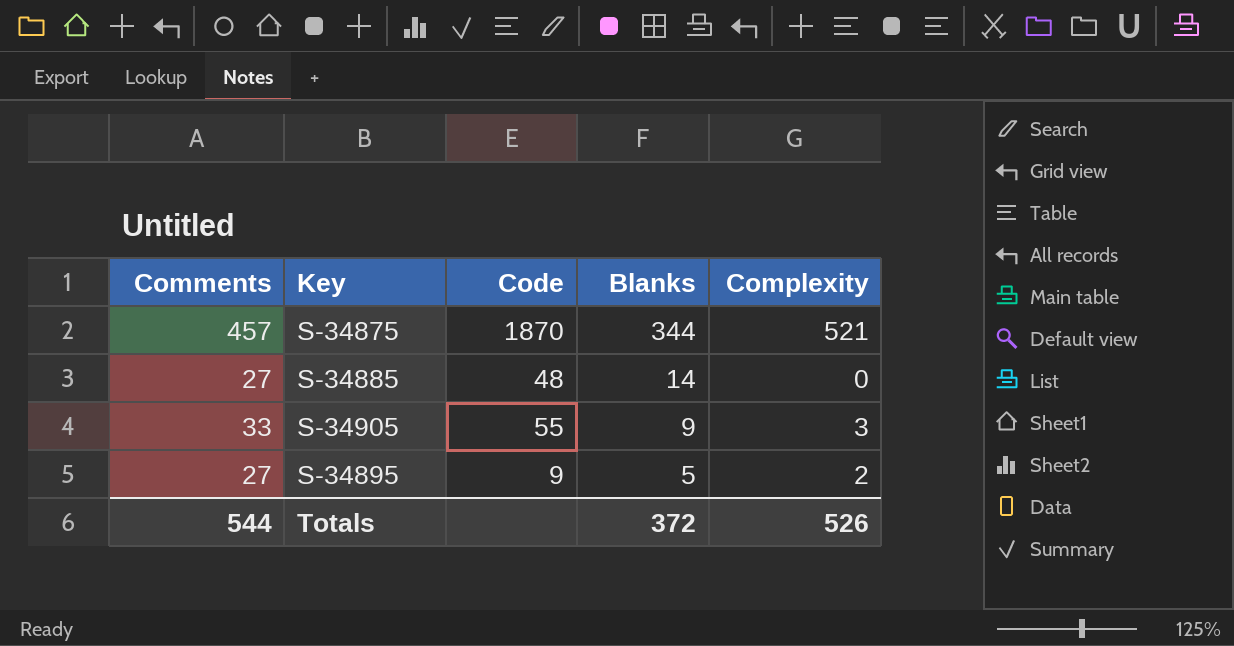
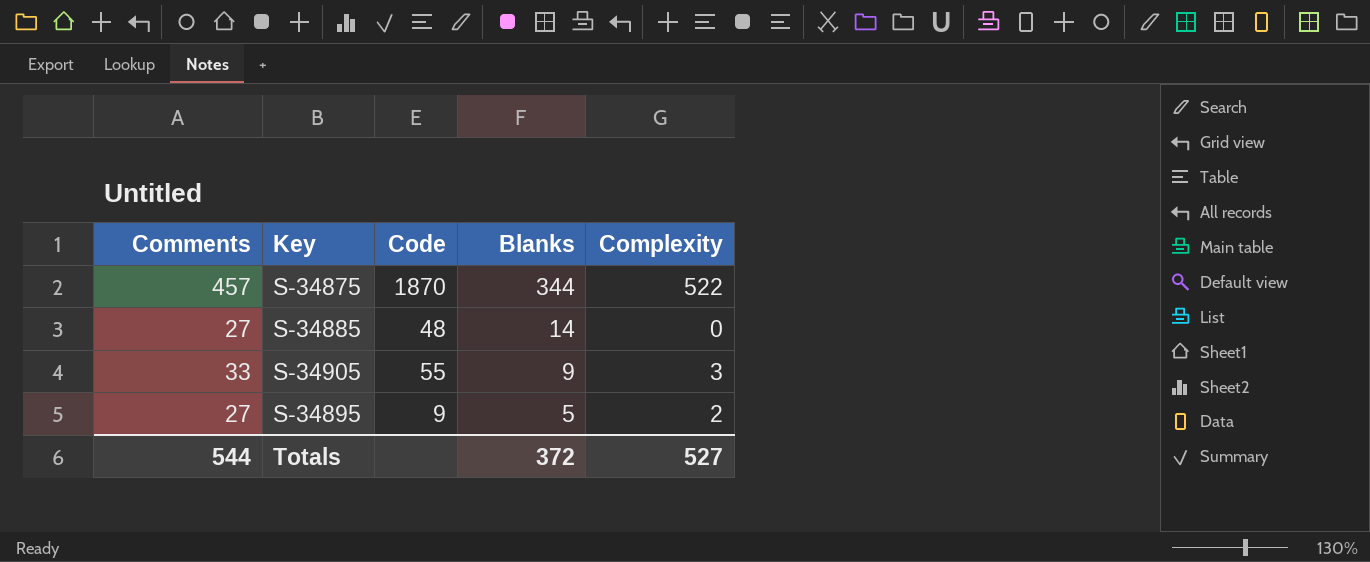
S-34875 | Complexity: 521 -> 522
Totals | Complexity: 526 -> 527

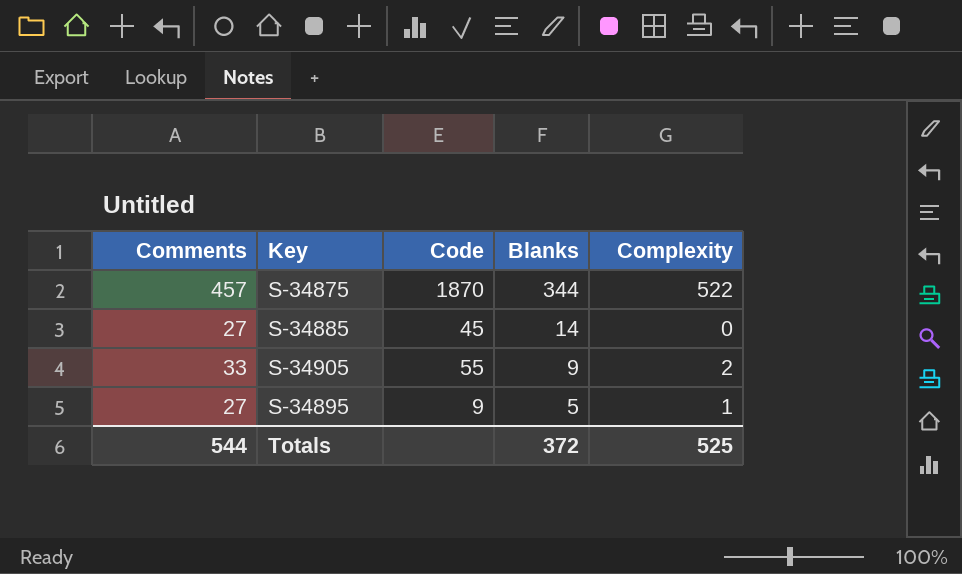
S-34885 | Code: 48 -> 45
S-34905 | Complexity: 3 -> 2
S-34895 | Complexity: 2 -> 1
Totals | Complexity: 527 -> 525

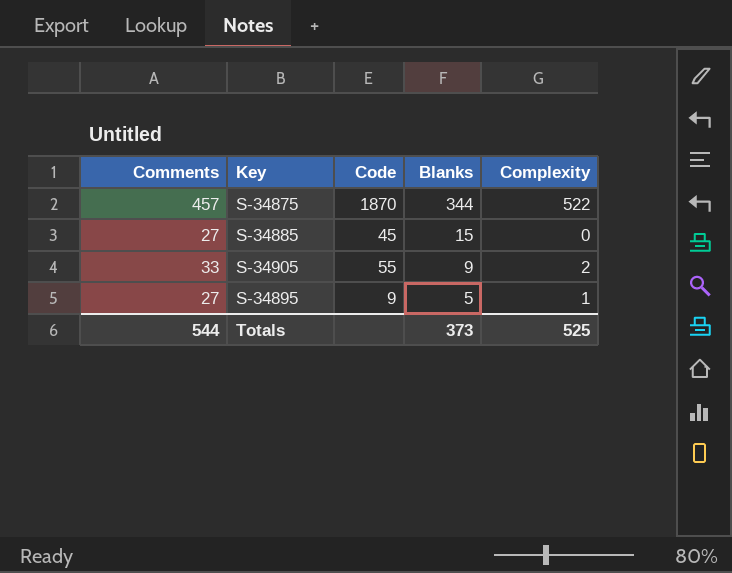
S-34885 | Blanks: 14 -> 15
Totals | Blanks: 372 -> 373

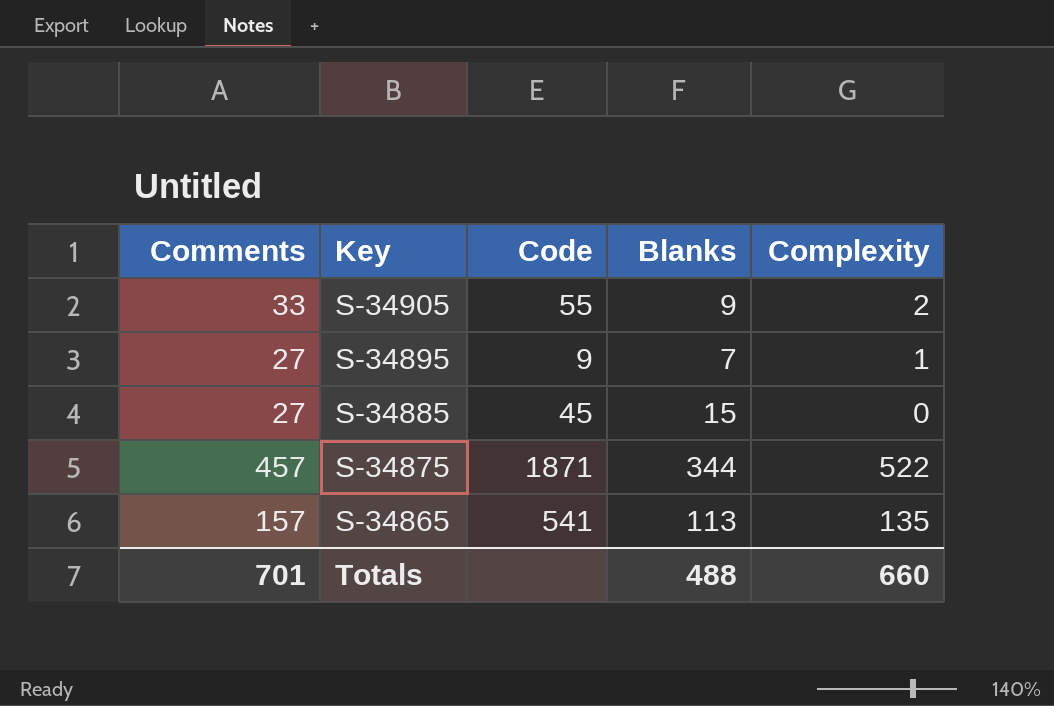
row order: Blanks descending -> Key descending
S-34895 | Blanks: 5 -> 7
S-34875 | Code: 1870 -> 1871
row S-34865: none -> 157 | 541 | 113 | 135
Totals | Comments: 544 -> 701
Totals | Blanks: 373 -> 488
Totals | Complexity: 525 -> 660

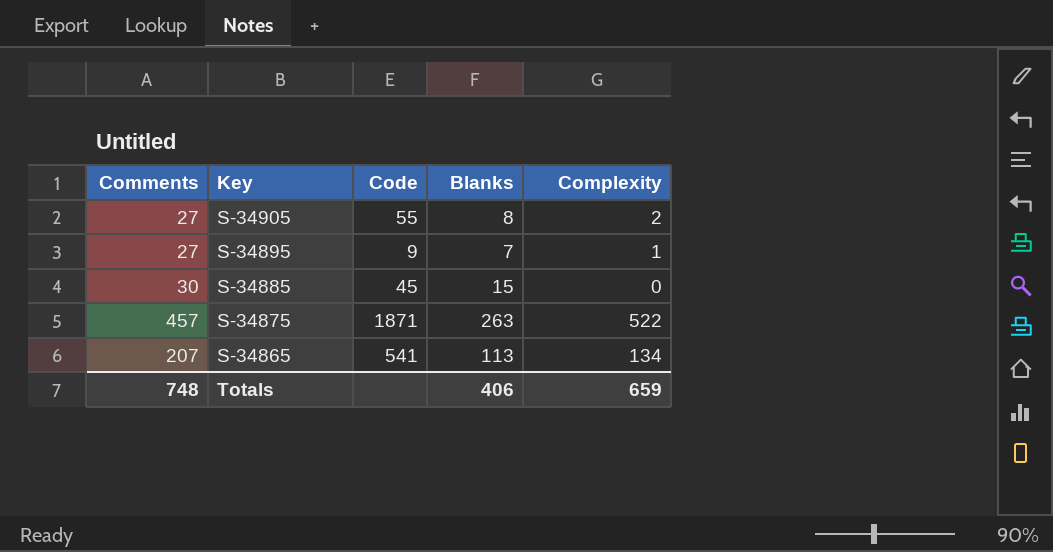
S-34905 | Comments: 33 -> 27
S-34905 | Blanks: 9 -> 8
S-34885 | Comments: 27 -> 30
S-34875 | Blanks: 344 -> 263
S-34865 | Comments: 157 -> 207
S-34865 | Complexity: 135 -> 134
Totals | Comments: 701 -> 748
Totals | Blanks: 488 -> 406
Totals | Complexity: 660 -> 659

